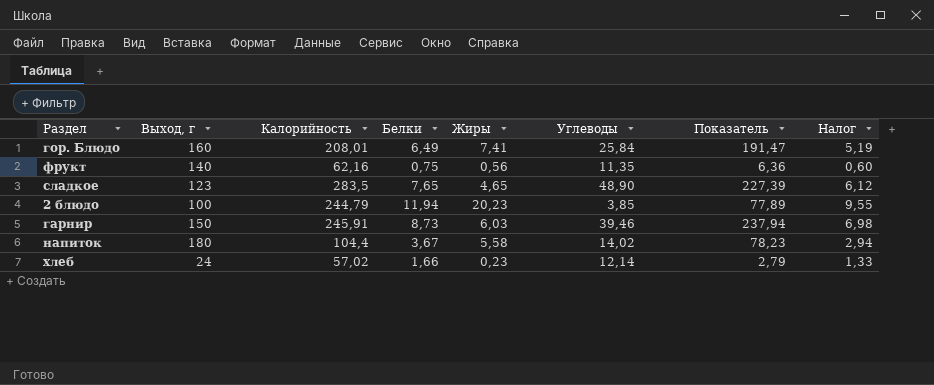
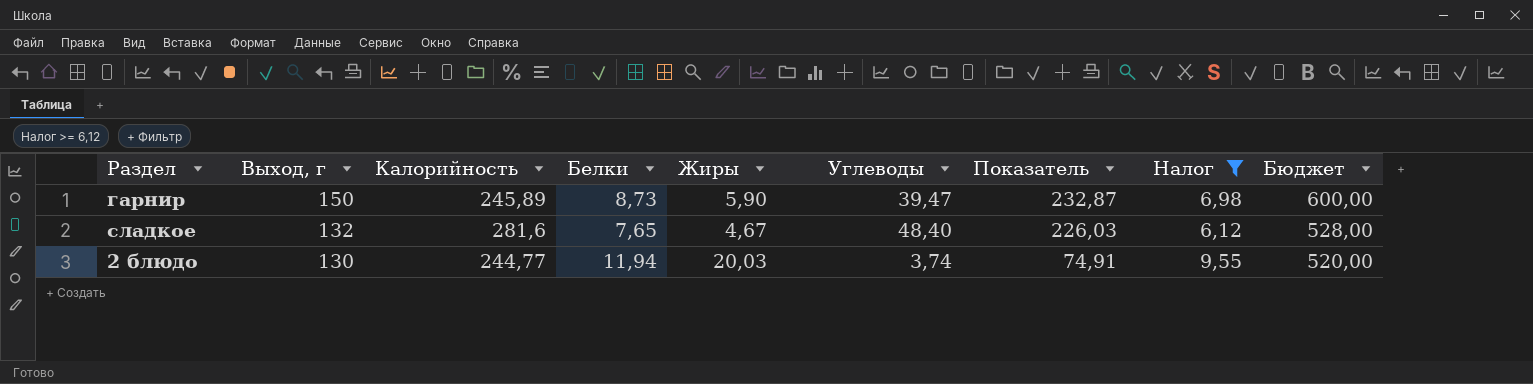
filter: none -> Налог >= 6,12
row order: none -> Выход, г descending
column Бюджет | formula: none -> [Выход, г] * 4
гарнир | Калорийность: 245,91 -> 245,89
гарнир | Жиры: 6,03 -> 5,90
гарнир | Углеводы: 39,46 -> 39,47
гарнир | Показатель: 237,94 -> 232,87
сладкое | Выход, г: 123 -> 132
сладкое | Калорийность: 283,5 -> 281,6
сладкое | Жиры: 4,65 -> 4,67
сладкое | Углеводы: 48,90 -> 48,40
сладкое | Показатель: 227,39 -> 226,03
2 блюдо | Выход, г: 100 -> 130
2 блюдо | Калорийность: 244,79 -> 244,77
2 блюдо | Жиры: 20,23 -> 20,03
2 блюдо | Углеводы: 3,85 -> 3,74
2 блюдо | Показатель: 77,89 -> 74,91

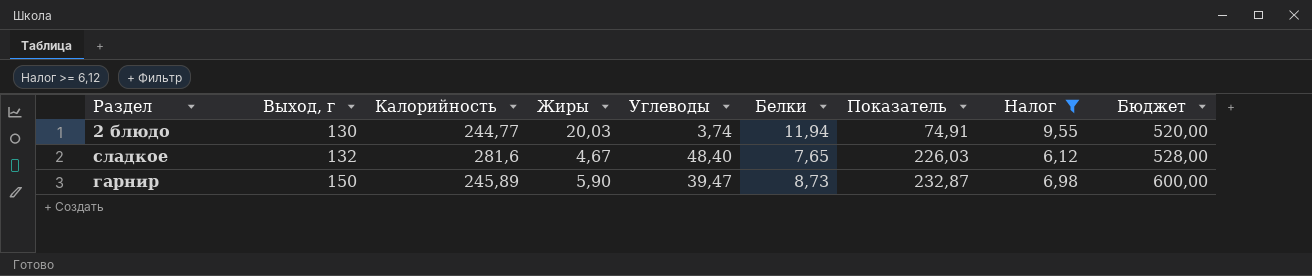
row order: Выход, г descending -> Выход, г ascending
column Белки | position: 4 -> 6

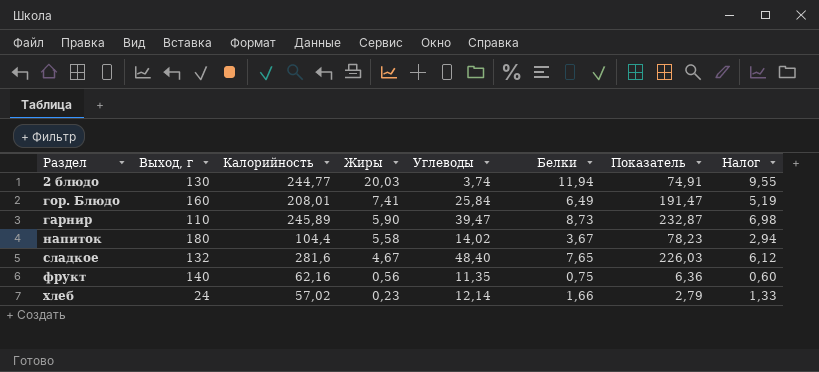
filter: Налог >= 6,12 -> none
row order: Выход, г ascending -> Жиры descending
column Бюджет | formula: [Выход, г] * 4 -> none
гарнир | Выход, г: 150 -> 110

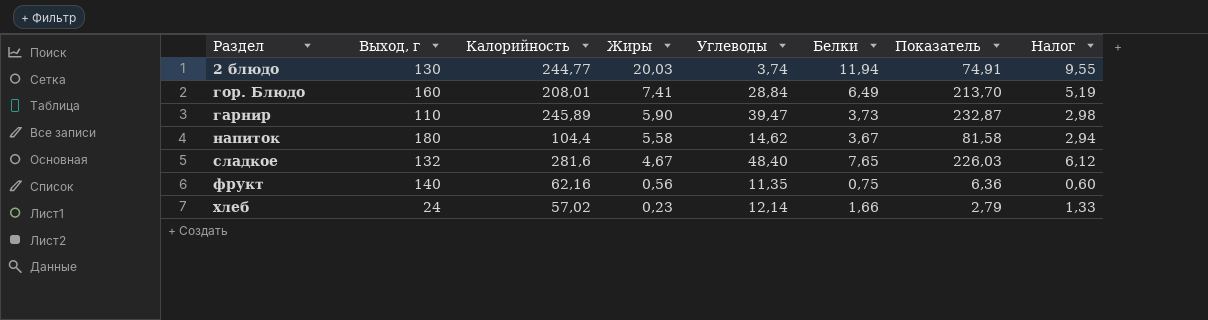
гор. Блюдо | Углеводы: 25,84 -> 28,84
гор. Блюдо | Показатель: 191,47 -> 213,70
гарнир | Белки: 8,73 -> 3,73
гарнир | Налог: 6,98 -> 2,98
напиток | Углеводы: 14,02 -> 14,62
напиток | Показатель: 78,23 -> 81,58

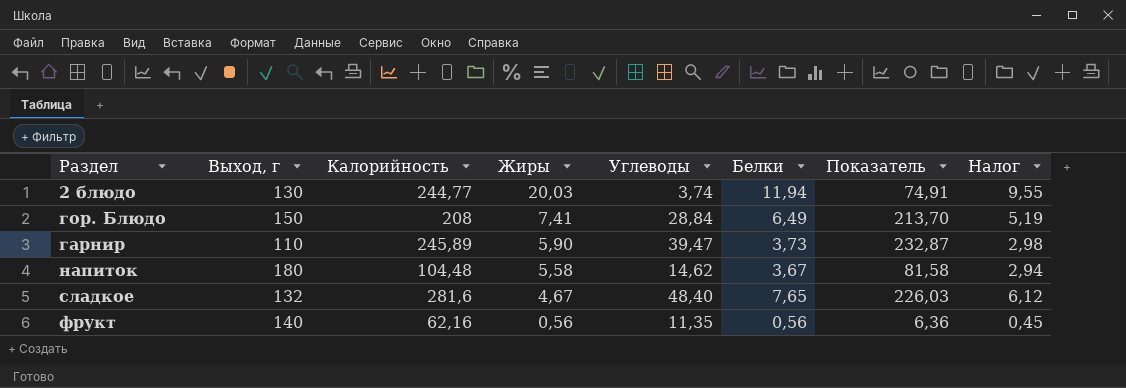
row хлеб: 24 | 57,02 | 0,23 | 12,14 | 1,66 | 2,79 | 1,33 -> none
гор. Блюдо | Выход, г: 160 -> 150
гор. Блюдо | Калорийность: 208,01 -> 208
напиток | Калорийность: 104,4 -> 104,48
фрукт | Белки: 0,75 -> 0,56
фрукт | Налог: 0,60 -> 0,45

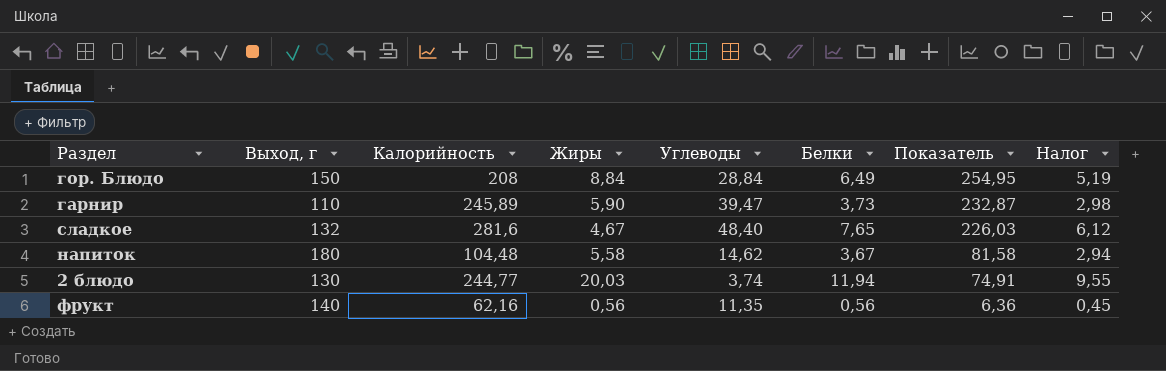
row order: Жиры descending -> Показатель descending
гор. Блюдо | Жиры: 7,41 -> 8,84
гор. Блюдо | Показатель: 213,70 -> 254,95

